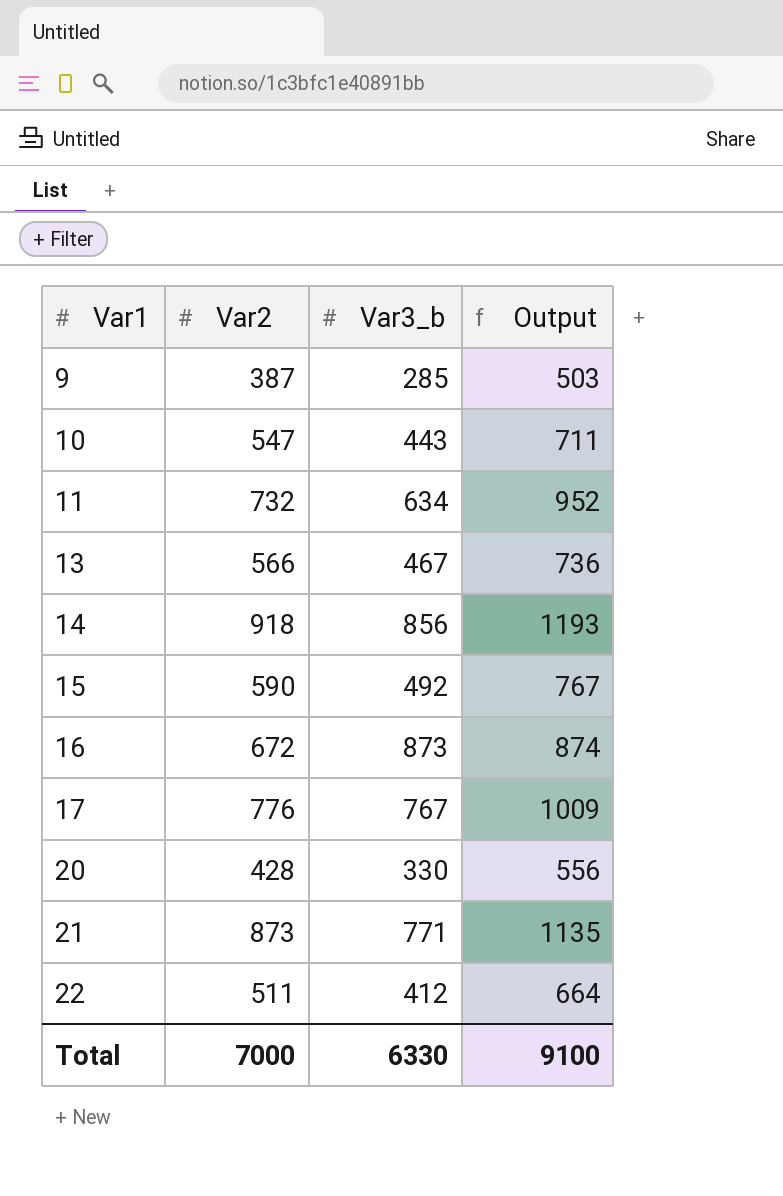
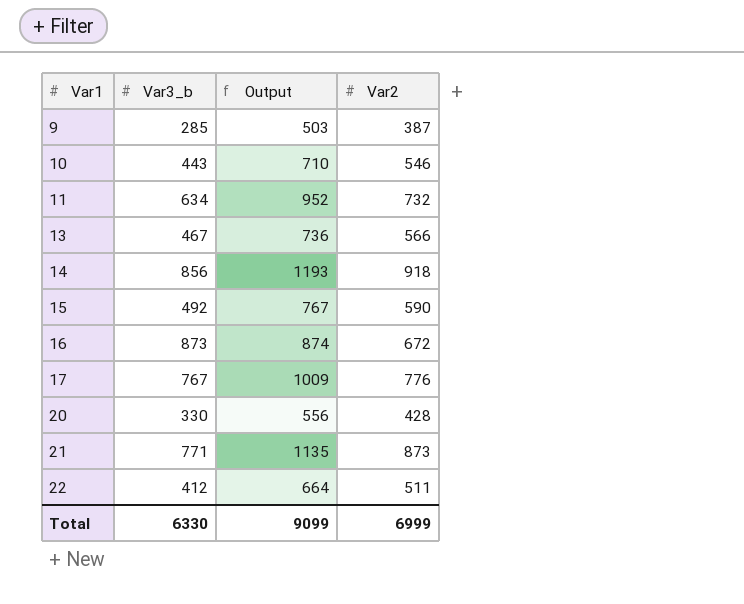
column Var2 | position: 2 -> 4
10 | Output: 711 -> 710
10 | Var2: 547 -> 546
Total | Output: 9100 -> 9099
Total | Var2: 7000 -> 6999

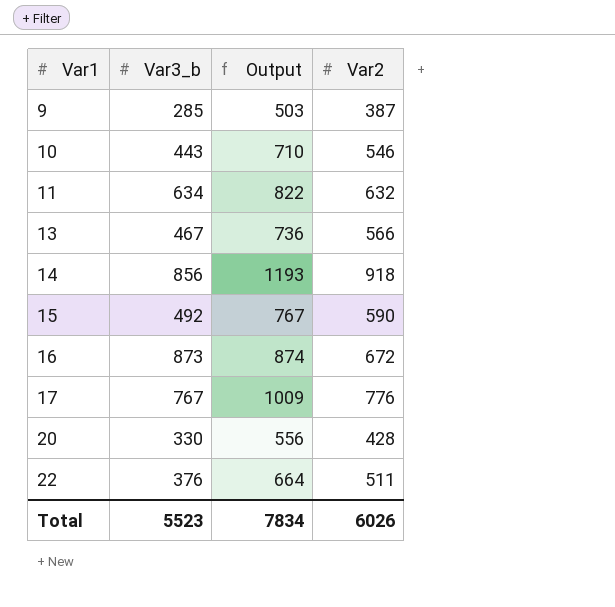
row 21: 771 | 1135 | 873 -> none
11 | Output: 952 -> 822
11 | Var2: 732 -> 632
22 | Var3_b: 412 -> 376
Total | Var3_b: 6330 -> 5523
Total | Output: 9099 -> 7834
Total | Var2: 6999 -> 6026

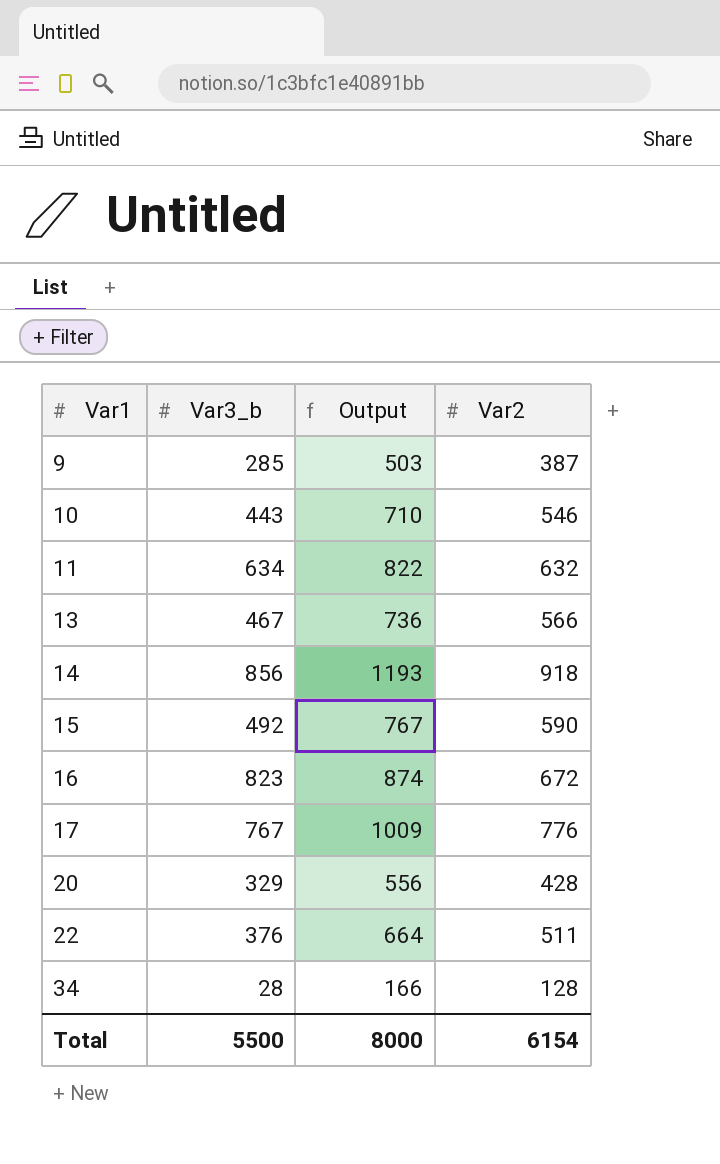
16 | Var3_b: 873 -> 823
20 | Var3_b: 330 -> 329
row 34: none -> 28 | 166 | 128
Total | Var3_b: 5523 -> 5500
Total | Output: 7834 -> 8000
Total | Var2: 6026 -> 6154

